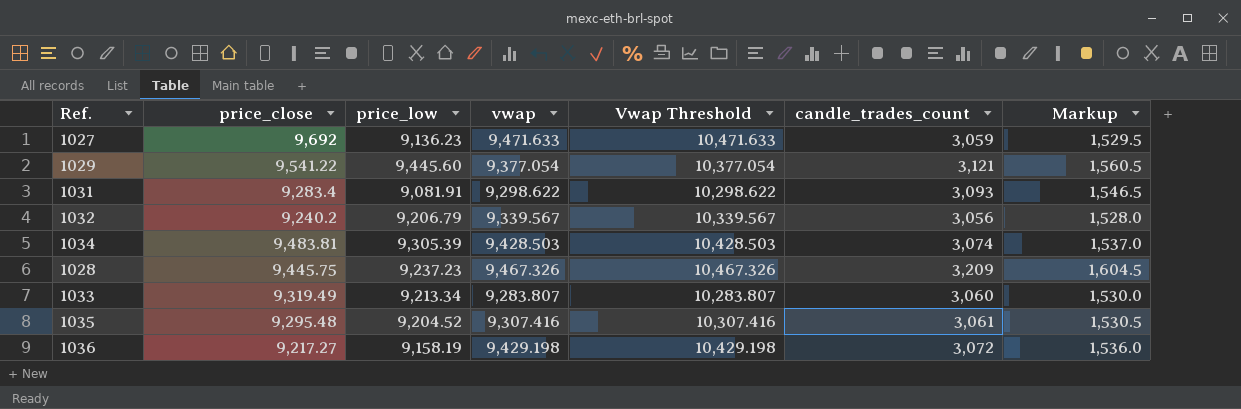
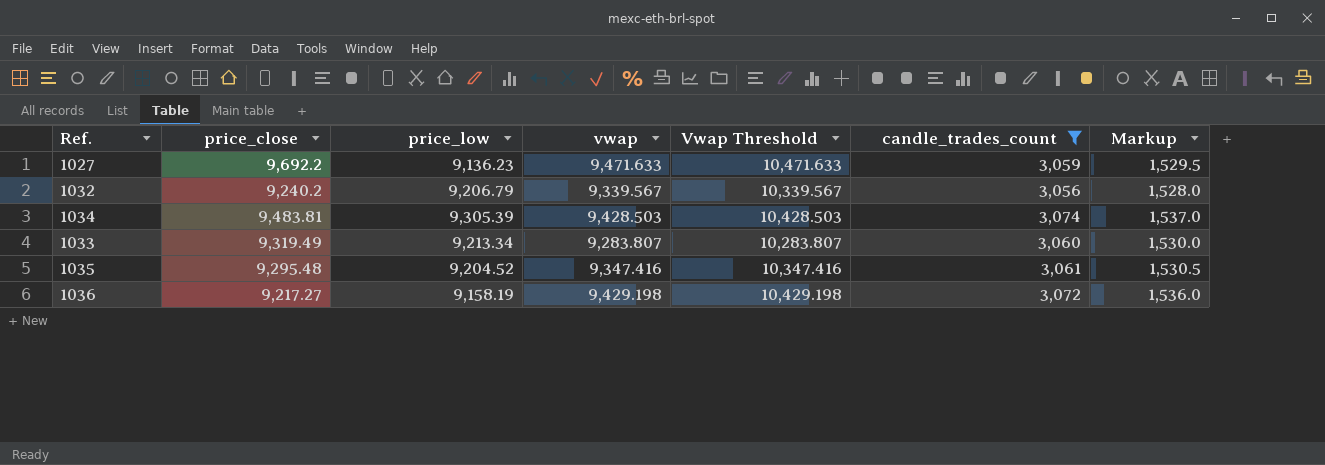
filter: none -> candle_trades_count <= 3,074
1027 | price_close: 9,692 -> 9,692.2
1035 | vwap: 9,307.416 -> 9,347.416
1035 | Vwap Threshold: 10,307.416 -> 10,347.416

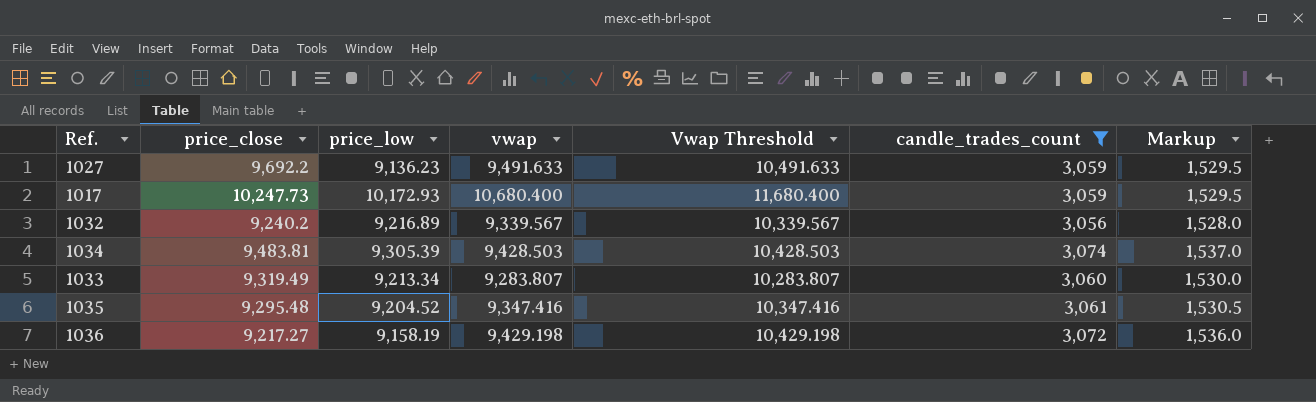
1027 | vwap: 9,471.633 -> 9,491.633
1027 | Vwap Threshold: 10,471.633 -> 10,491.633
row 1017: none -> 10,247.73 | 10,172.93 | 10,680.400 | 11,680.400 | 3,059 | 1,529.5
1032 | price_low: 9,206.79 -> 9,216.89

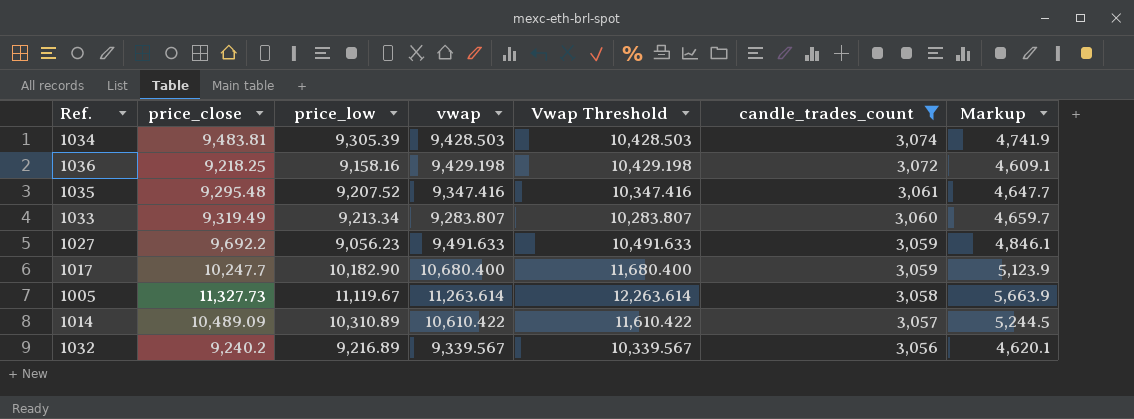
row order: none -> candle_trades_count descending
column Markup | formula: [candle_trades_count] * 0.5 -> [price_close] * 0.5
1036 | price_close: 9,217.27 -> 9,218.25
1036 | price_low: 9,158.19 -> 9,158.16
1035 | price_low: 9,204.52 -> 9,207.52
1027 | price_low: 9,136.23 -> 9,056.23
1017 | price_close: 10,247.73 -> 10,247.7
1017 | price_low: 10,172.93 -> 10,182.90
row 1005: none -> 11,327.73 | 11,119.67 | 11,263.614 | 12,263.614 | 3,058 | 5,663.9
row 1014: none -> 10,489.09 | 10,310.89 | 10,610.422 | 11,610.422 | 3,057 | 5,244.5

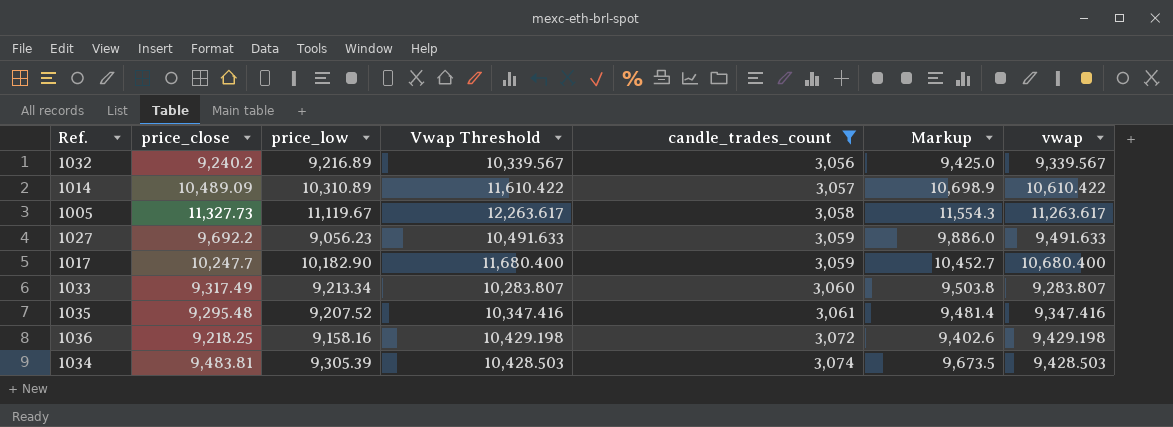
row order: candle_trades_count descending -> candle_trades_count ascending
column Markup | formula: [price_close] * 0.5 -> [price_close] * 1.02
column vwap | position: 4 -> 7
1005 | Vwap Threshold: 12,263.614 -> 12,263.617
1005 | vwap: 11,263.614 -> 11,263.617
1033 | price_close: 9,319.49 -> 9,317.49

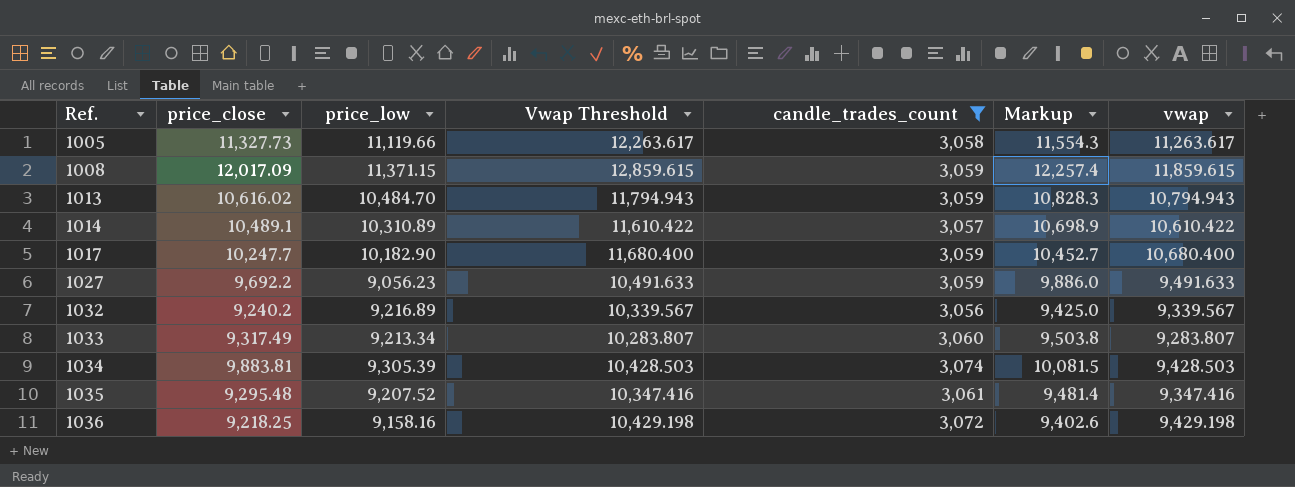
row order: candle_trades_count ascending -> Ref. ascending
1005 | price_low: 11,119.67 -> 11,119.66
row 1008: none -> 12,017.09 | 11,371.15 | 12,859.615 | 3,059 | 12,257.4 | 11,859.615
row 1013: none -> 10,616.02 | 10,484.70 | 11,794.943 | 3,059 | 10,828.3 | 10,794.943
1014 | price_close: 10,489.09 -> 10,489.1
1034 | price_close: 9,483.81 -> 9,883.81
1034 | Markup: 9,673.5 -> 10,081.5

